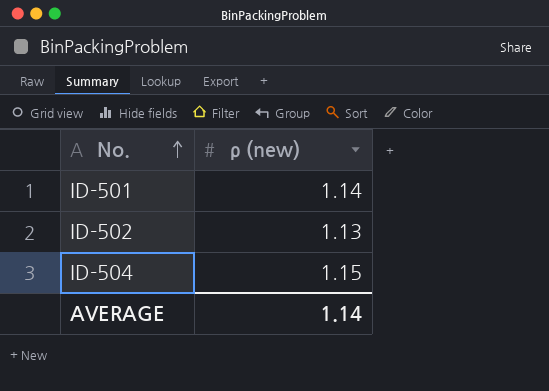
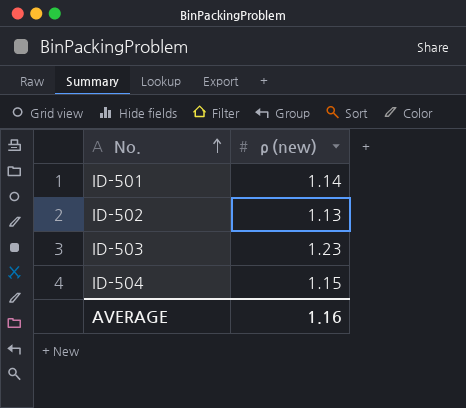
row ID-503: none -> 1.23
AVERAGE | ρ (new): 1.14 -> 1.16

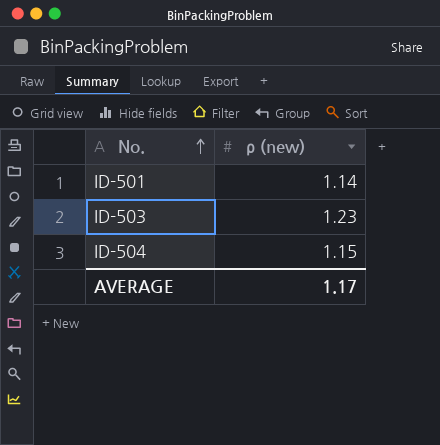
row ID-502: 1.13 -> none
AVERAGE | ρ (new): 1.16 -> 1.17

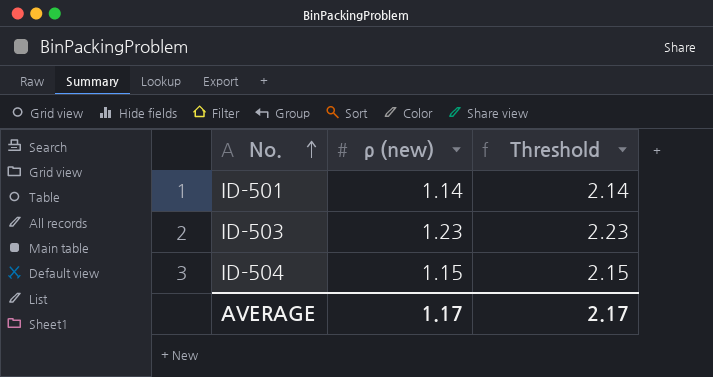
column Threshold | formula: none -> [ρ (new)] + 1

